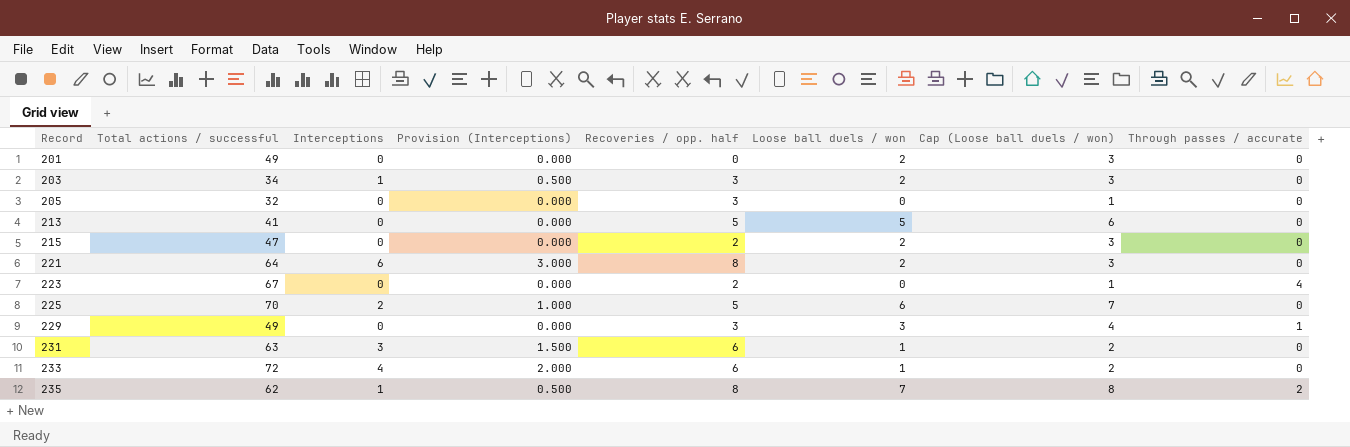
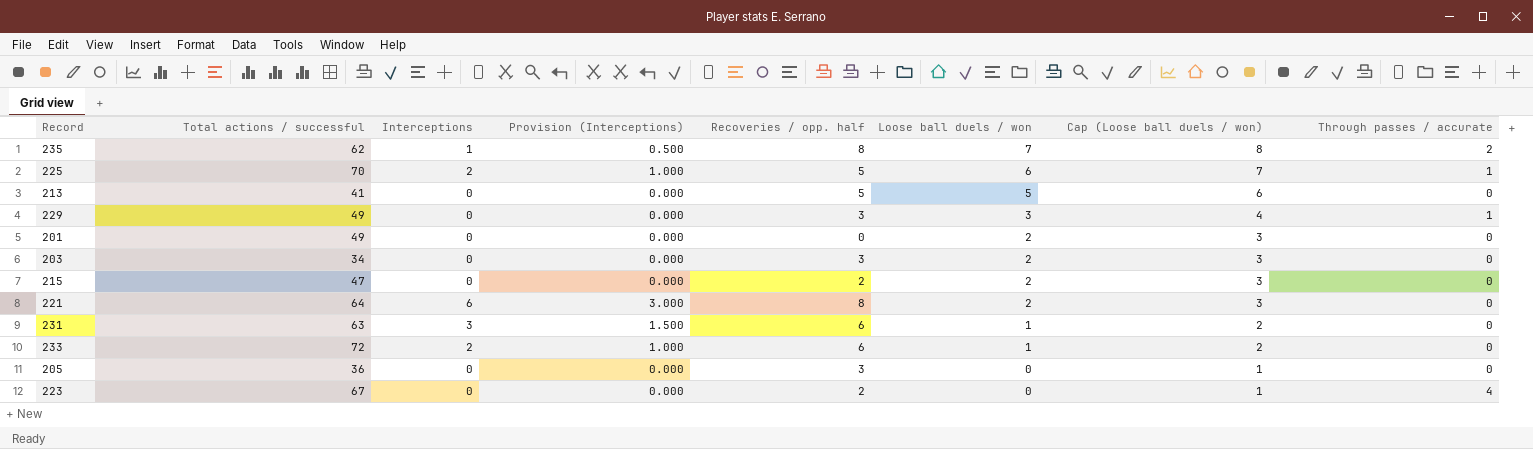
row order: Record ascending -> Loose ball duels / won descending
225 | Through passes / accurate: 0 -> 1
203 | Interceptions: 1 -> 0
203 | Provision (Interceptions): 0.500 -> 0.000
233 | Interceptions: 4 -> 2
233 | Provision (Interceptions): 2.000 -> 1.000
205 | Total actions / successful: 32 -> 36

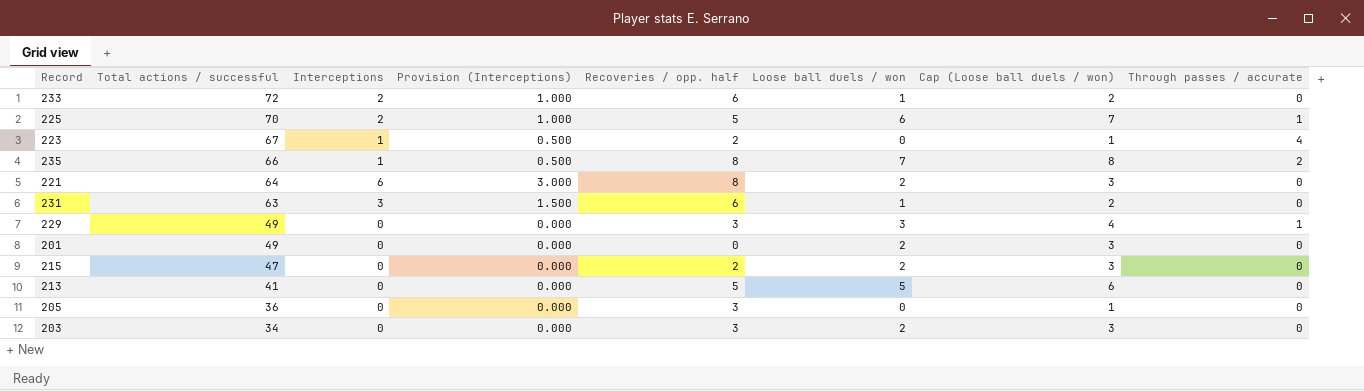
row order: Loose ball duels / won descending -> Total actions / successful descending
223 | Interceptions: 0 -> 1
223 | Provision (Interceptions): 0.000 -> 0.500
235 | Total actions / successful: 62 -> 66

